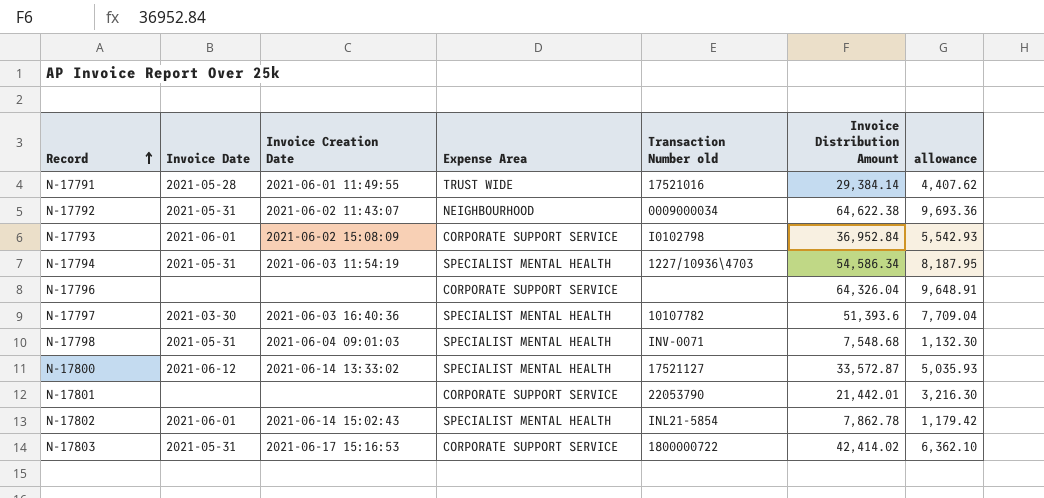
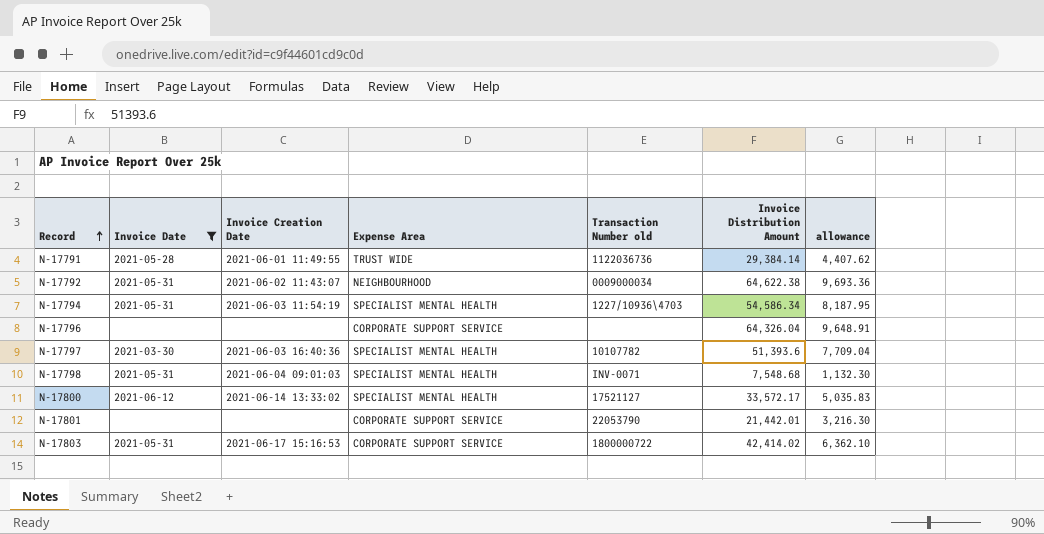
filter: none -> Invoice Date != 2021-06-01
N-17791 | Transaction Number old: 17521016 -> 1122036736
N-17800 | Invoice Distribution Amount: 33,572.87 -> 33,572.17
N-17800 | allowance: 5,035.93 -> 5,035.83

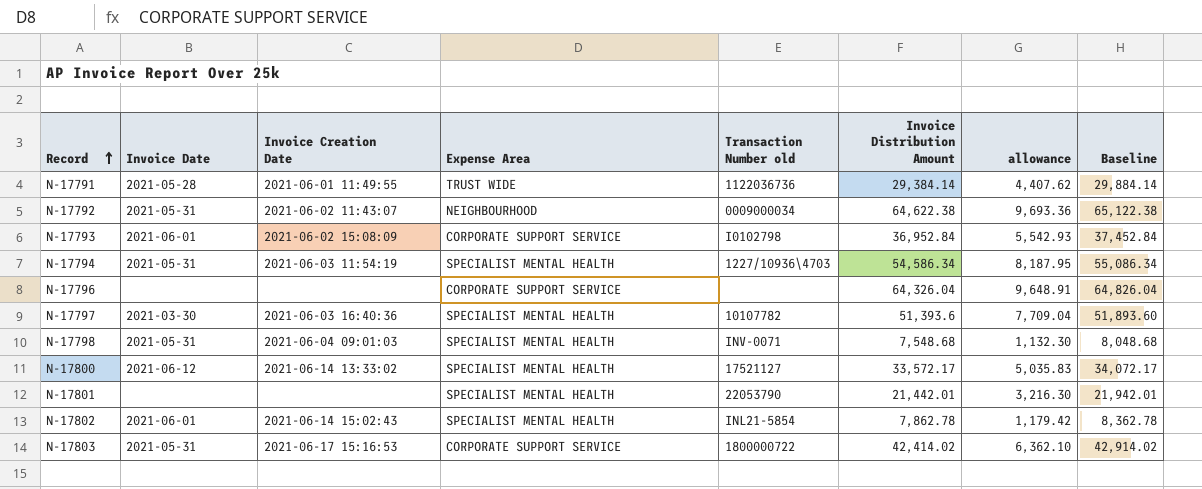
filter: Invoice Date != 2021-06-01 -> none
column Baseline | formula: none -> [Invoice Distribution Amount] + 500
N-17801 | Expense Area: CORPORATE SUPPORT SERVICE -> SPECIALIST MENTAL HEALTH

